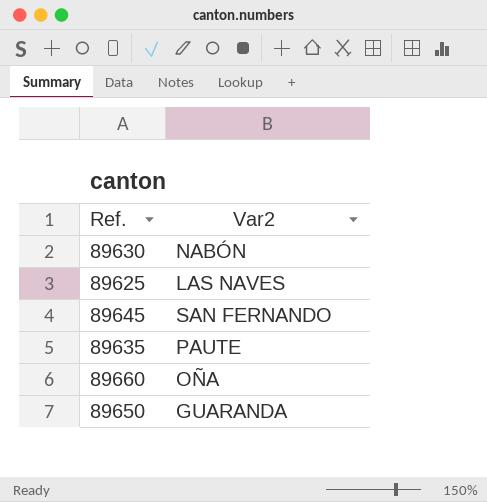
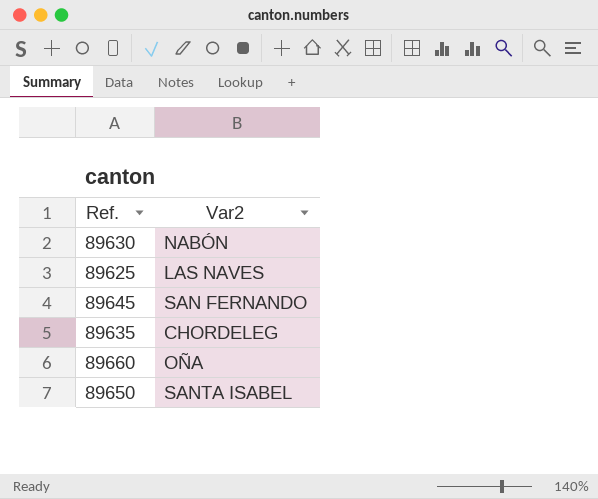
89635 | Var2: PAUTE -> CHORDELEG
89650 | Var2: GUARANDA -> SANTA ISABEL

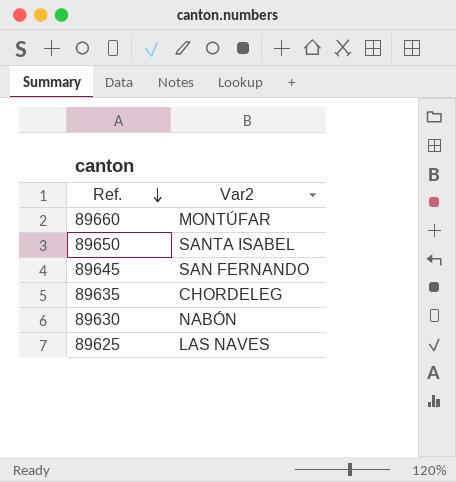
row order: none -> Ref. descending
89660 | Var2: OÑA -> MONTÚFAR

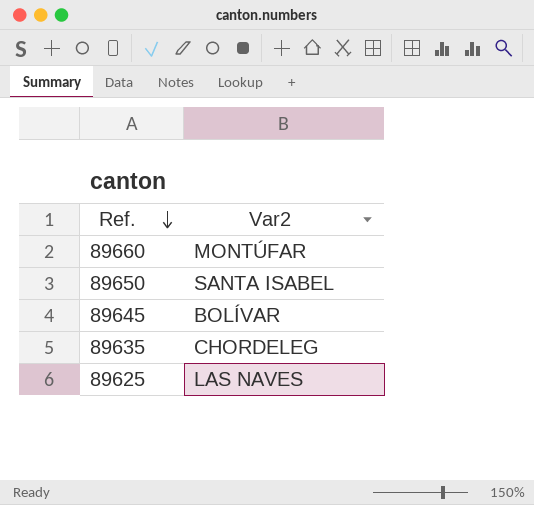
row 89630: NABÓN -> none
89645 | Var2: SAN FERNANDO -> BOLÍVAR

